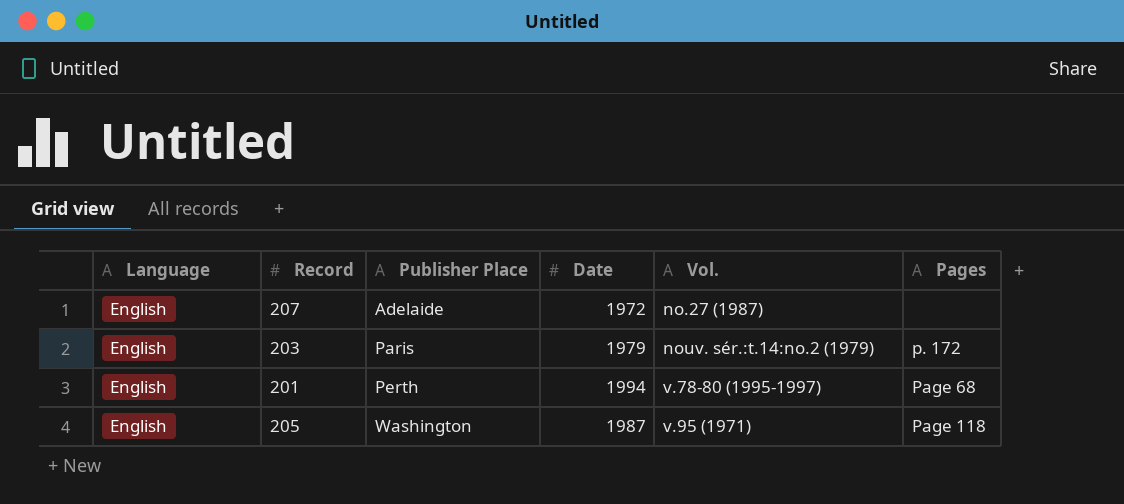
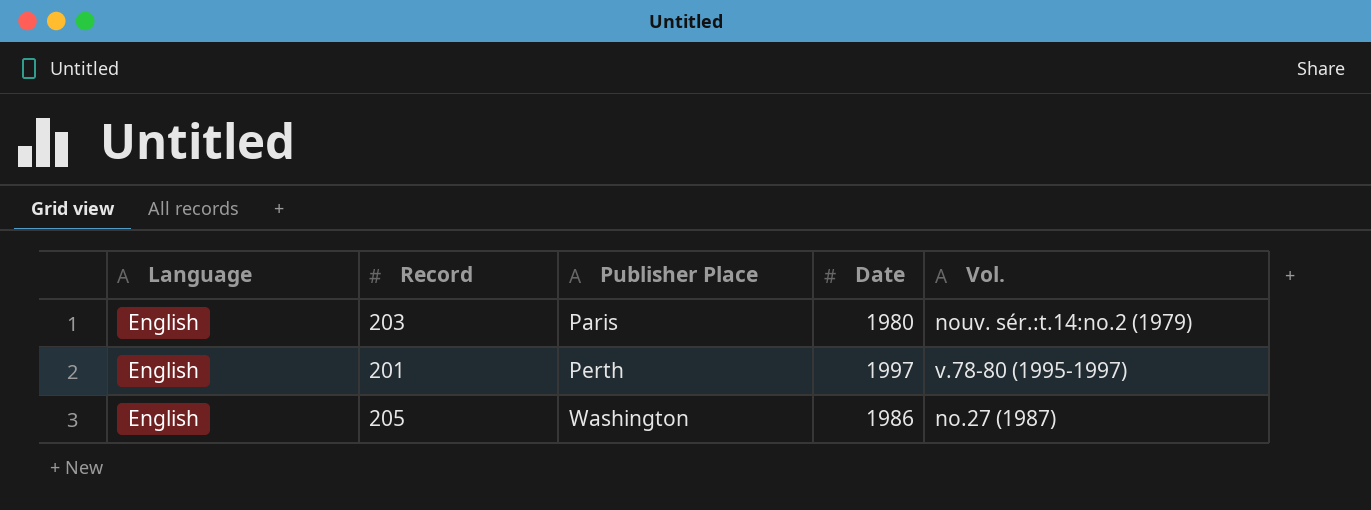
column Pages | position: 6 -> none
row 207: English | Adelaide | 1972 | no.27 (1987) | none -> none
203 | Date: 1979 -> 1980
201 | Date: 1994 -> 1997
205 | Date: 1987 -> 1986
205 | Vol.: v.95 (1971) -> no.27 (1987)

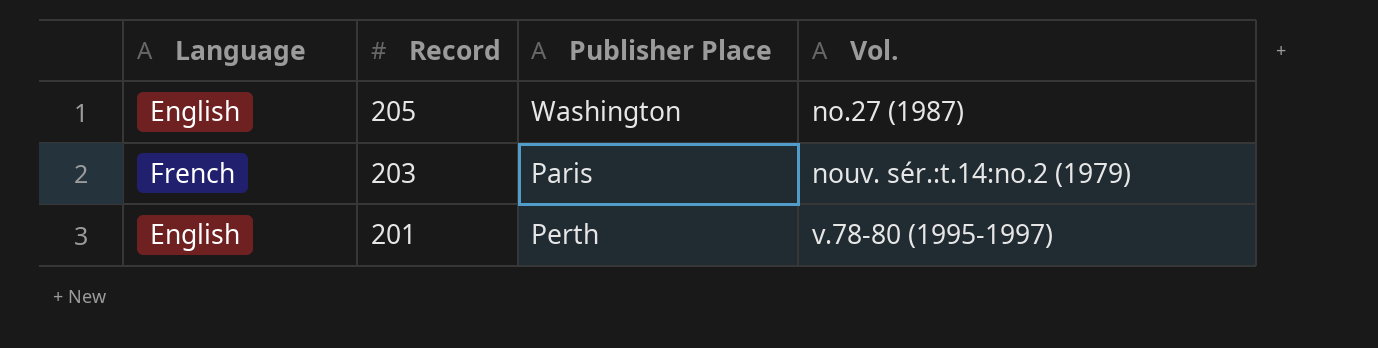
row order: Publisher Place ascending -> Record descending
column Date | position: 4 -> none
203 | Language: English -> French

